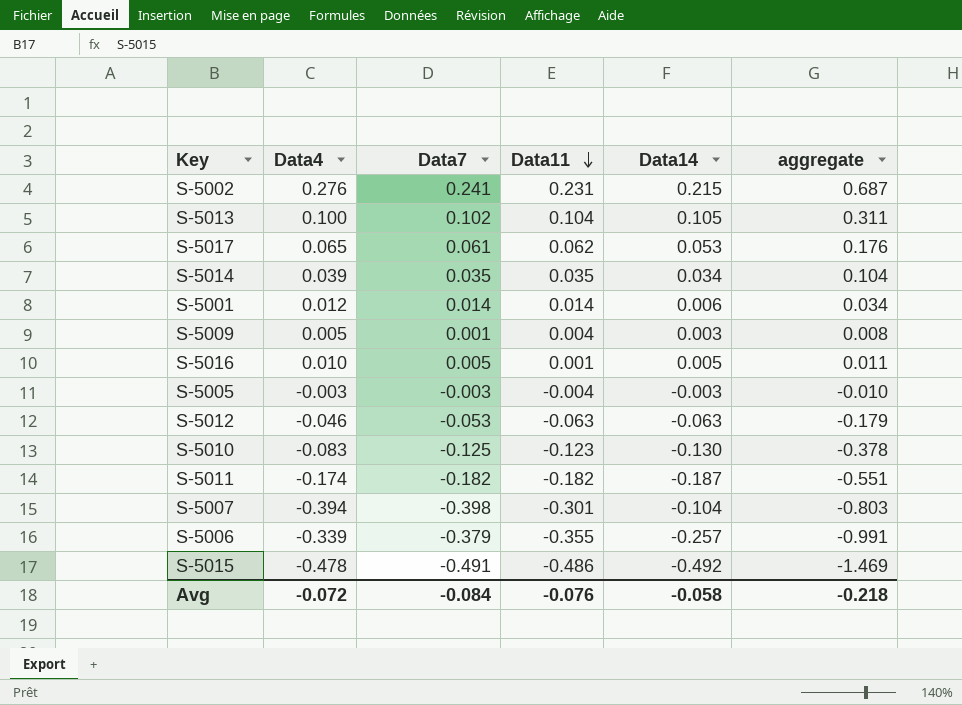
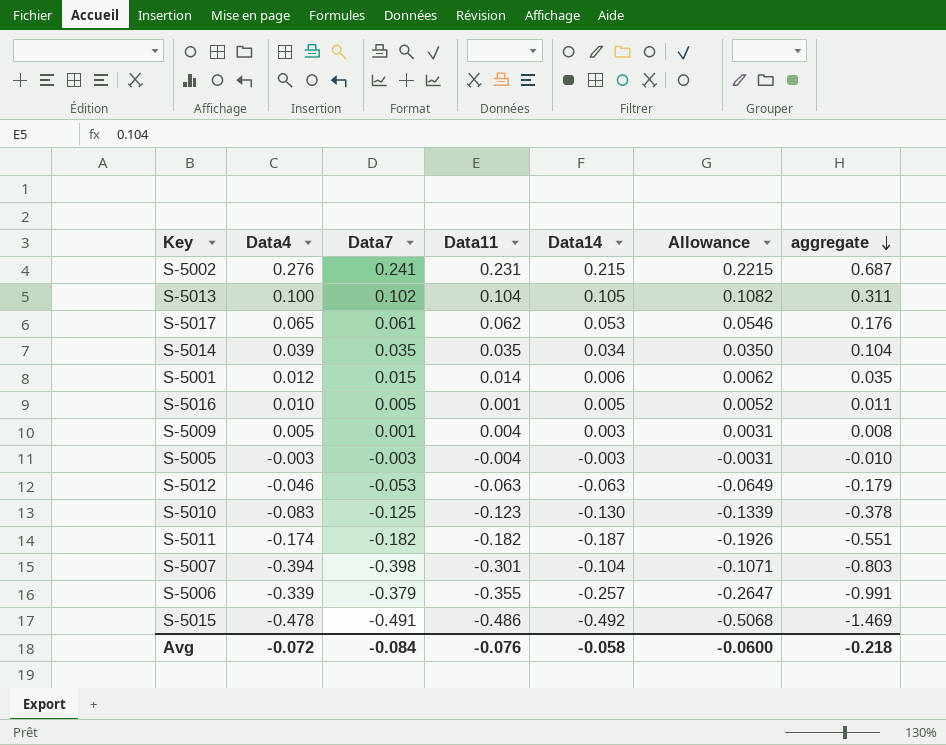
row order: Data11 descending -> aggregate descending
column Allowance | formula: none -> [Data14] * 1.03
S-5001 | Data7: 0.014 -> 0.015
S-5001 | aggregate: 0.034 -> 0.035

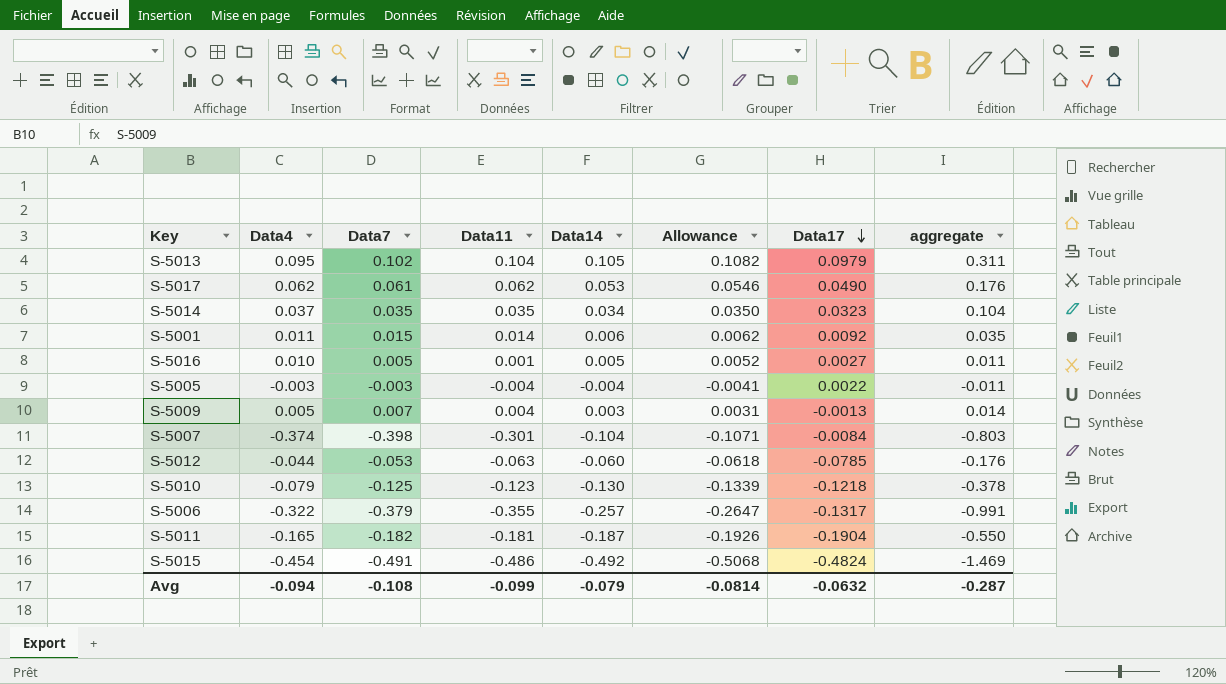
row order: aggregate descending -> Data17 descending
column Data17 | position: none -> 7
row S-5002: 0.276 | 0.241 | 0.231 | 0.215 | 0.2215 | 0.687 -> none
S-5013 | Data4: 0.100 -> 0.095
S-5017 | Data4: 0.065 -> 0.062
S-5014 | Data4: 0.039 -> 0.037
S-5001 | Data4: 0.012 -> 0.011
S-5005 | Data14: -0.003 -> -0.004
S-5005 | Allowance: -0.0031 -> -0.0041
S-5005 | aggregate: -0.010 -> -0.011
S-5009 | Data7: 0.001 -> 0.007
S-5009 | aggregate: 0.008 -> 0.014
S-5007 | Data4: -0.394 -> -0.374
S-5012 | Data4: -0.046 -> -0.044
S-5012 | Data14: -0.063 -> -0.060
S-5012 | Allowance: -0.0649 -> -0.0618
S-5012 | aggregate: -0.179 -> -0.176
S-5010 | Data4: -0.083 -> -0.079
S-5006 | Data4: -0.339 -> -0.322
S-5011 | Data4: -0.174 -> -0.165
S-5011 | Data11: -0.182 -> -0.181
S-5011 | aggregate: -0.551 -> -0.550
S-5015 | Data4: -0.478 -> -0.454
Avg | Data4: -0.072 -> -0.094
Avg | Data7: -0.084 -> -0.108
Avg | Data11: -0.076 -> -0.099
Avg | Data14: -0.058 -> -0.079
Avg | Allowance: -0.0600 -> -0.0814
Avg | aggregate: -0.218 -> -0.287

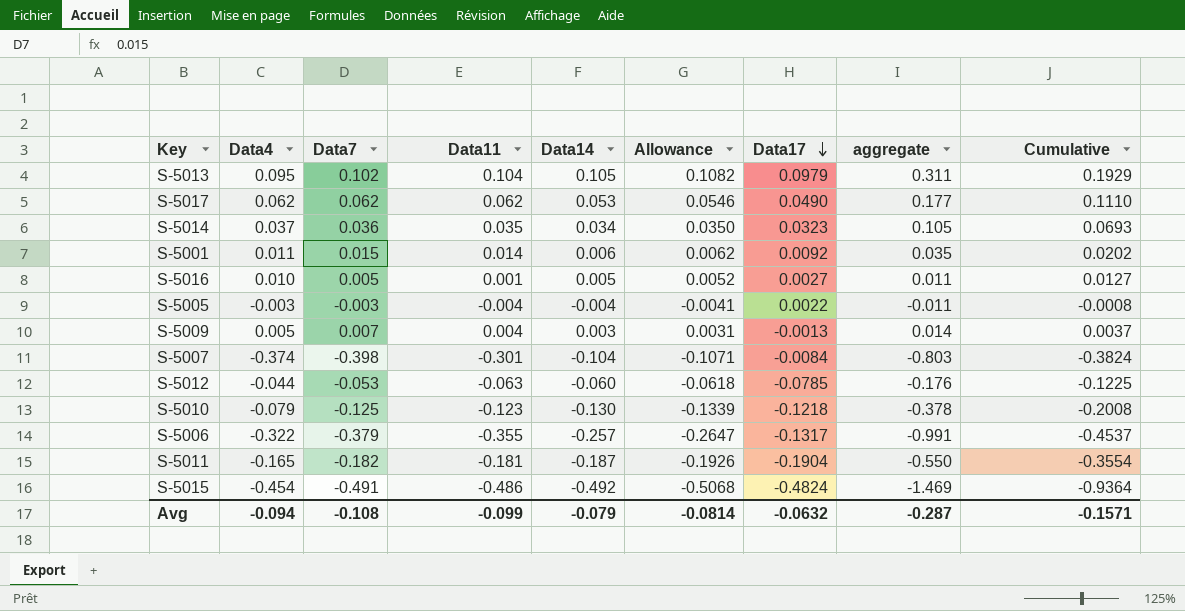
column Cumulative | formula: none -> [Data4] + [Data17]
S-5017 | Data7: 0.061 -> 0.062
S-5017 | aggregate: 0.176 -> 0.177
S-5014 | Data7: 0.035 -> 0.036
S-5014 | aggregate: 0.104 -> 0.105

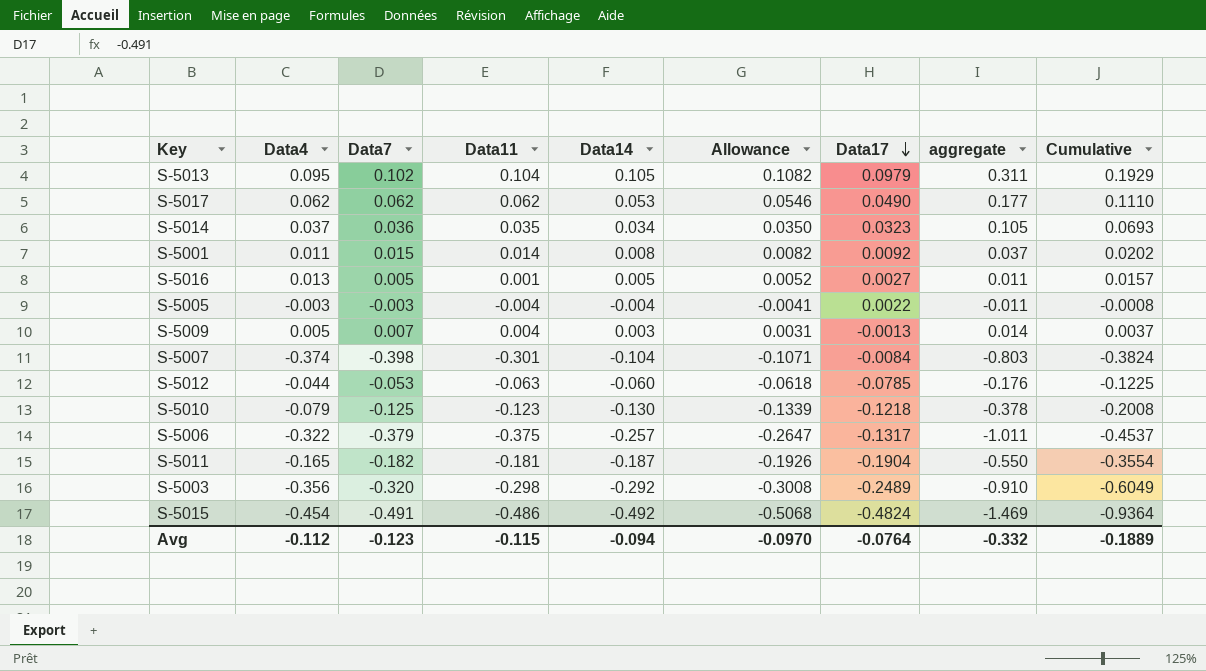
S-5001 | Data14: 0.006 -> 0.008
S-5001 | Allowance: 0.0062 -> 0.0082
S-5001 | aggregate: 0.035 -> 0.037
S-5016 | Data4: 0.010 -> 0.013
S-5016 | Cumulative: 0.0127 -> 0.0157
S-5006 | Data11: -0.355 -> -0.375
S-5006 | aggregate: -0.991 -> -1.011
row S-5003: none -> -0.356 | -0.320 | -0.298 | -0.292 | -0.3008 | -0.2489 | -0.910 | -0.6049
Avg | Data4: -0.094 -> -0.112
Avg | Data7: -0.108 -> -0.123
Avg | Data11: -0.099 -> -0.115
Avg | Data14: -0.079 -> -0.094
Avg | Allowance: -0.0814 -> -0.0970
Avg | Data17: -0.0632 -> -0.0764
Avg | aggregate: -0.287 -> -0.332
Avg | Cumulative: -0.1571 -> -0.1889

